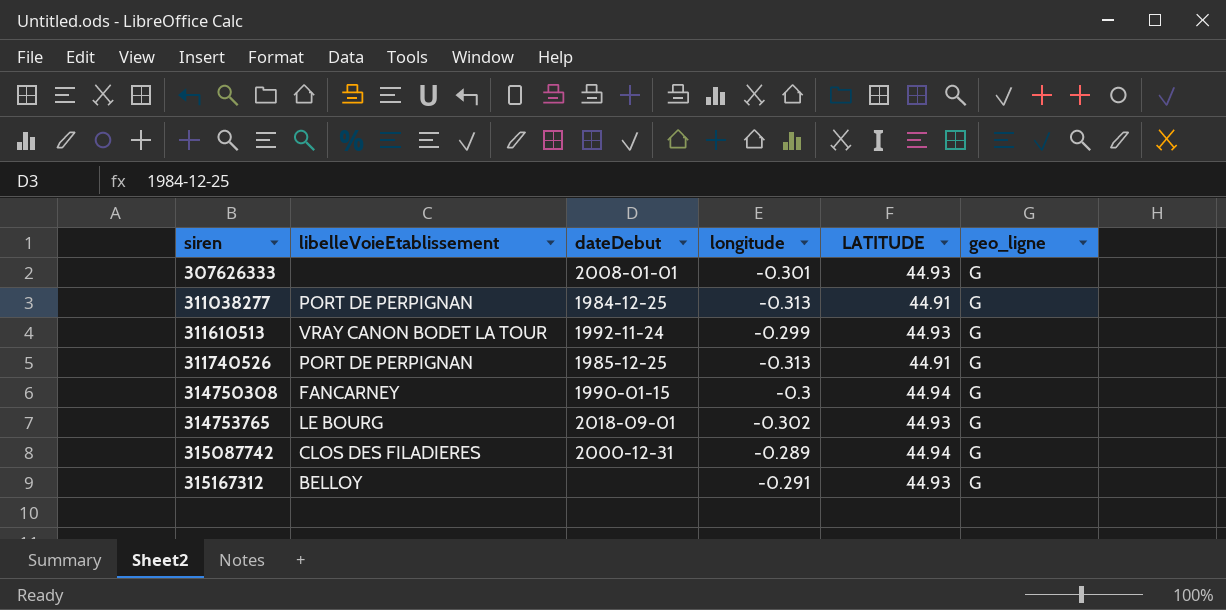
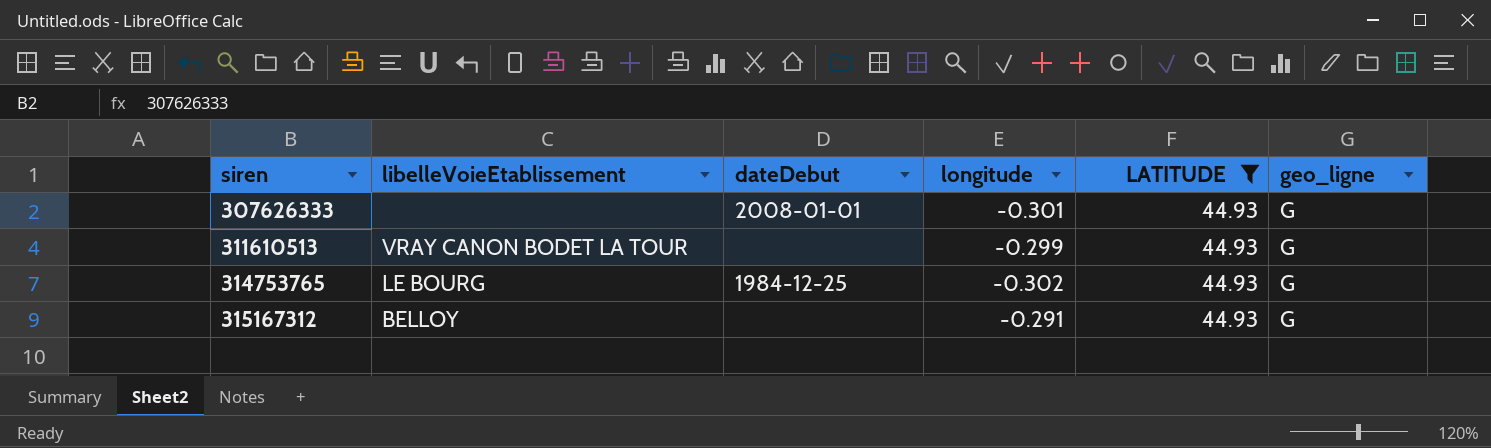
filter: none -> LATITUDE = 44.93
311610513 | dateDebut: 1992-11-24 -> none
314753765 | dateDebut: 2018-09-01 -> 1984-12-25

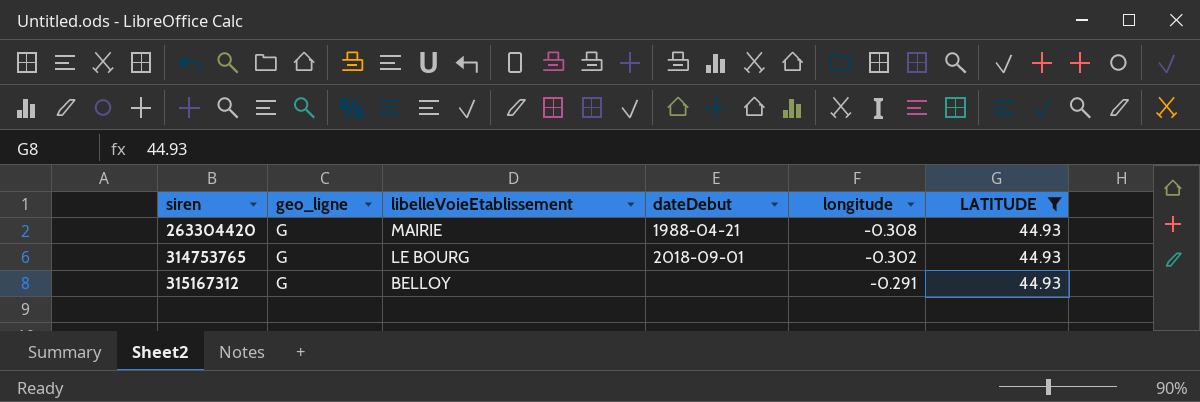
column geo_ligne | position: 6 -> 2
row 307626333: none | 2008-01-01 | -0.301 | 44.93 | G -> none
row 311610513: VRAY CANON BODET LA TOUR | none | -0.299 | 44.93 | G -> none
row 263304420: none -> G | MAIRIE | 1988-04-21 | -0.308 | 44.93
314753765 | dateDebut: 1984-12-25 -> 2018-09-01

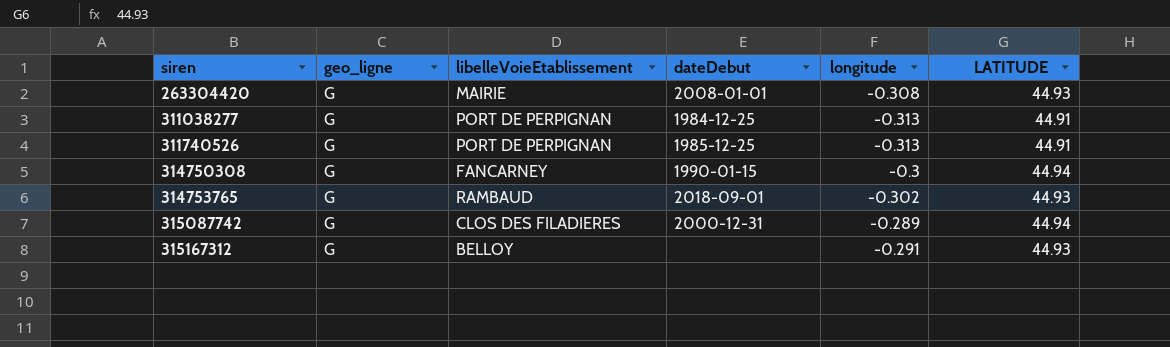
filter: LATITUDE = 44.93 -> none
263304420 | dateDebut: 1988-04-21 -> 2008-01-01
314753765 | libelleVoieEtablissement: LE BOURG -> RAMBAUD

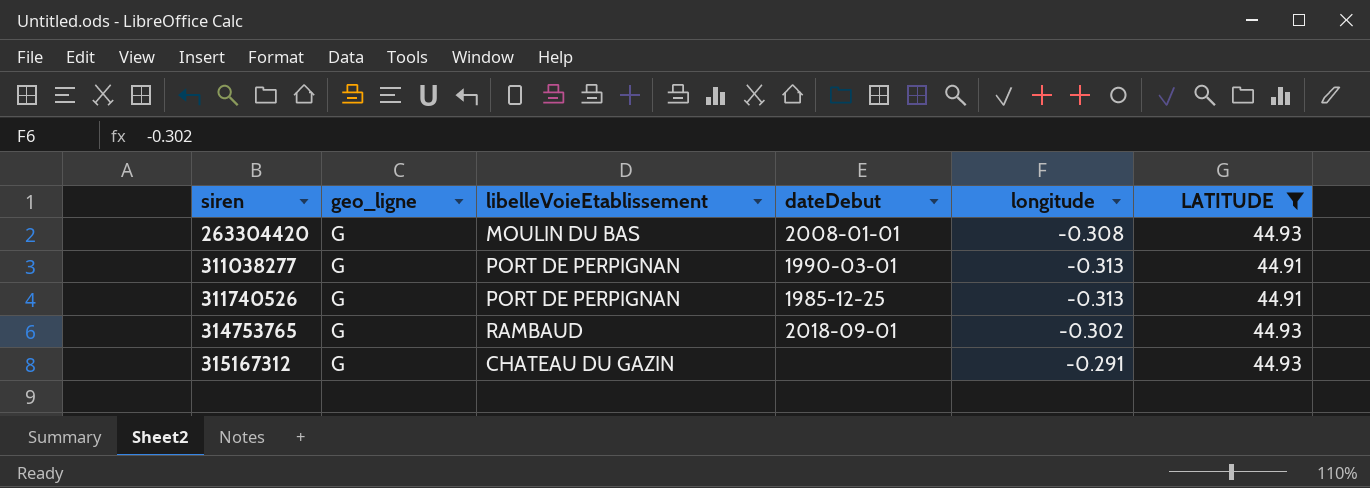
filter: none -> LATITUDE != 44.94
263304420 | libelleVoieEtablissement: MAIRIE -> MOULIN DU BAS
311038277 | dateDebut: 1984-12-25 -> 1990-03-01
315167312 | libelleVoieEtablissement: BELLOY -> CHATEAU DU GAZIN

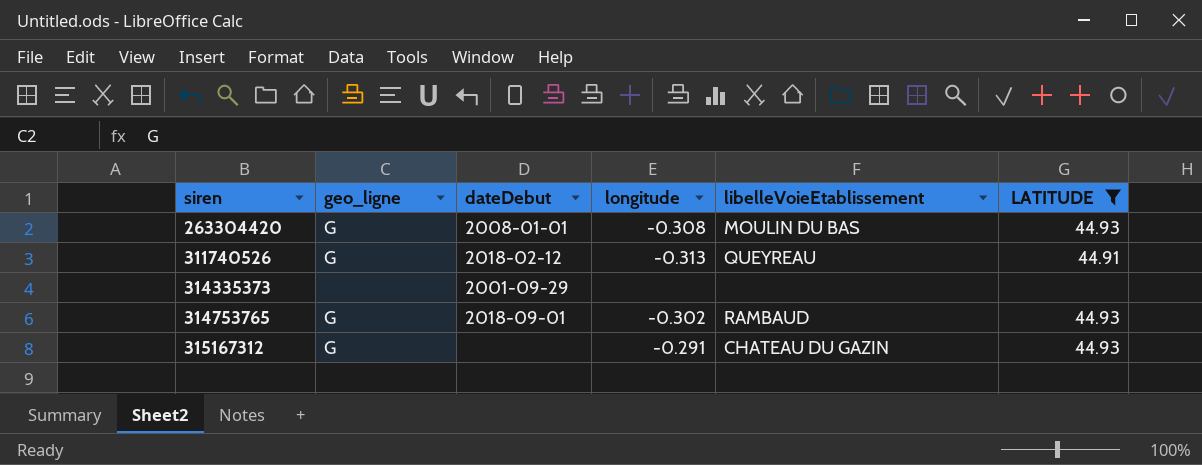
column libelleVoieEtablissement | position: 3 -> 5
row 311038277: G | PORT DE PERPIGNAN | 1990-03-01 | -0.313 | 44.91 -> none
311740526 | dateDebut: 1985-12-25 -> 2018-02-12
311740526 | libelleVoieEtablissement: PORT DE PERPIGNAN -> QUEYREAU
row 314335373: none -> none | 2001-09-29 | none | none | none

